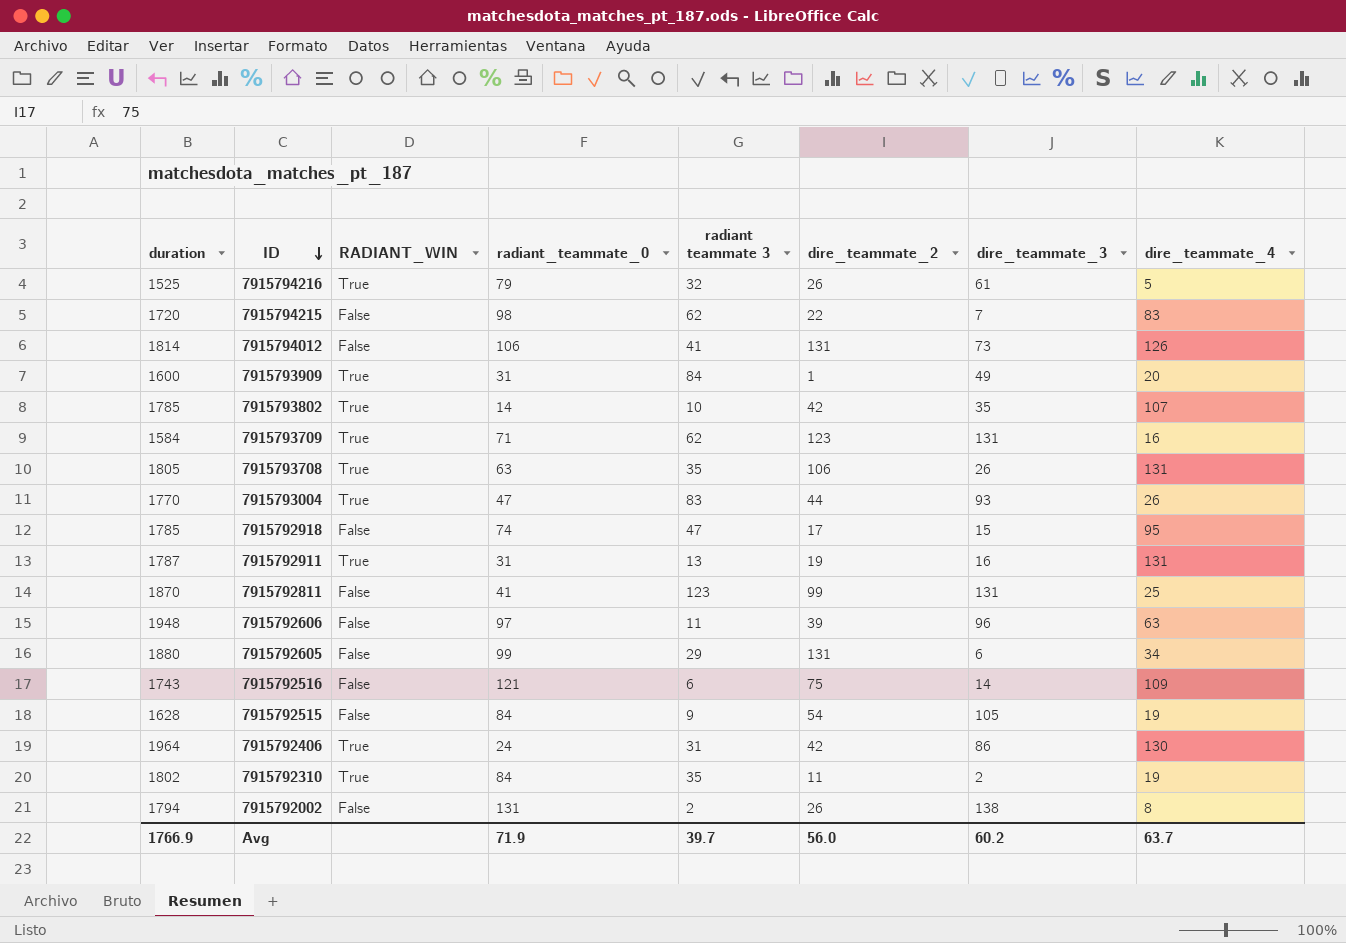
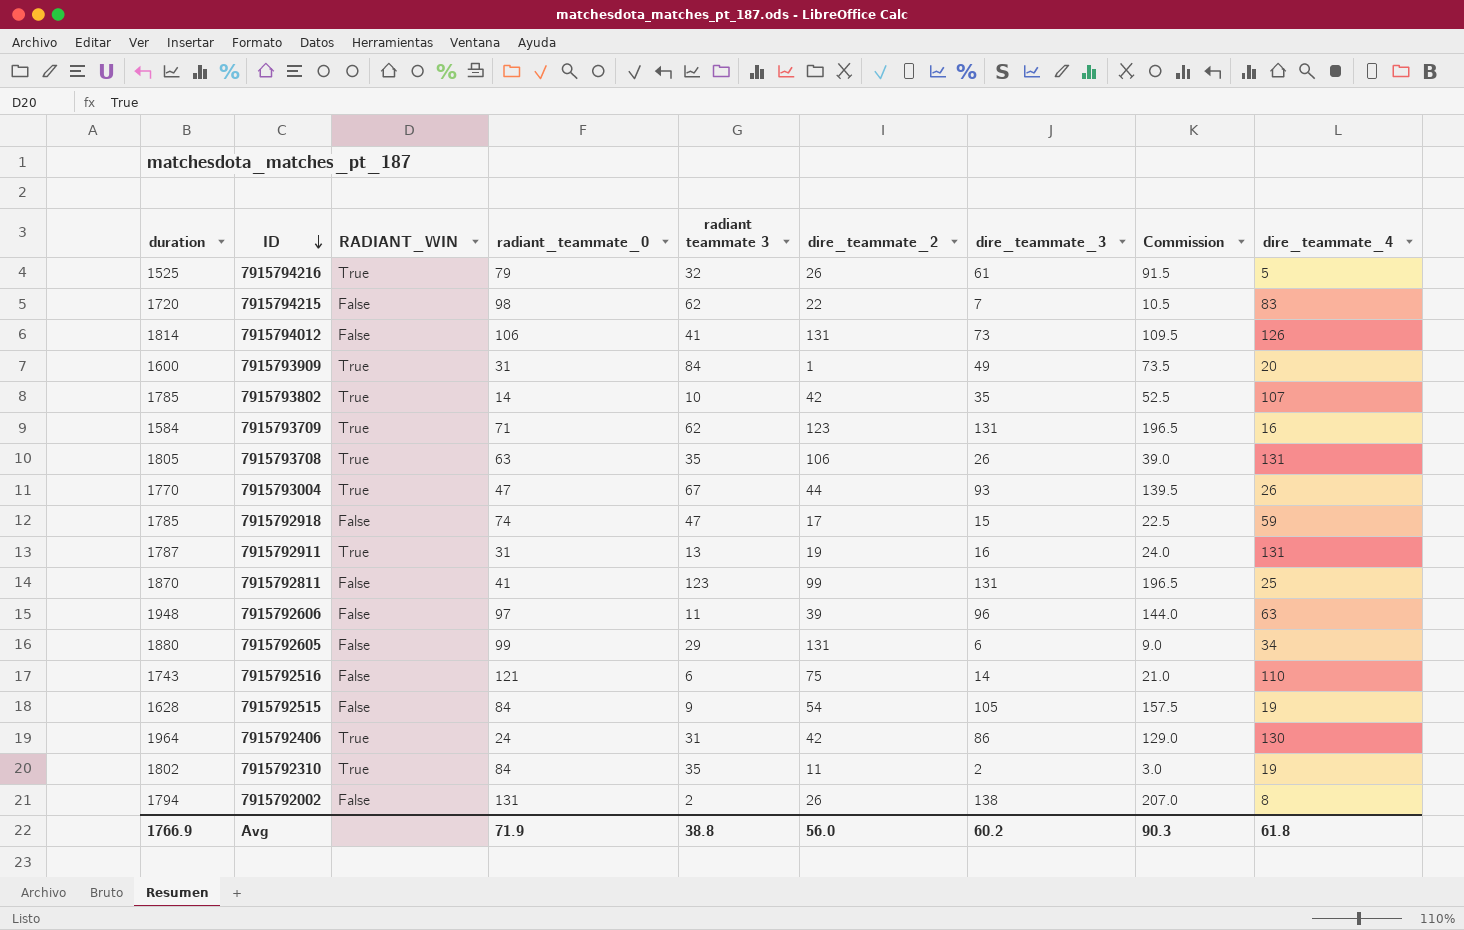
column Commission | formula: none -> [dire_teammate_3] * 1.5
7915793004 | radiant teammate 3: 83 -> 67
7915792918 | dire_teammate_4: 95 -> 59
7915792516 | dire_teammate_4: 109 -> 110
Avg | radiant teammate 3: 39.7 -> 38.8
Avg | dire_teammate_4: 63.7 -> 61.8

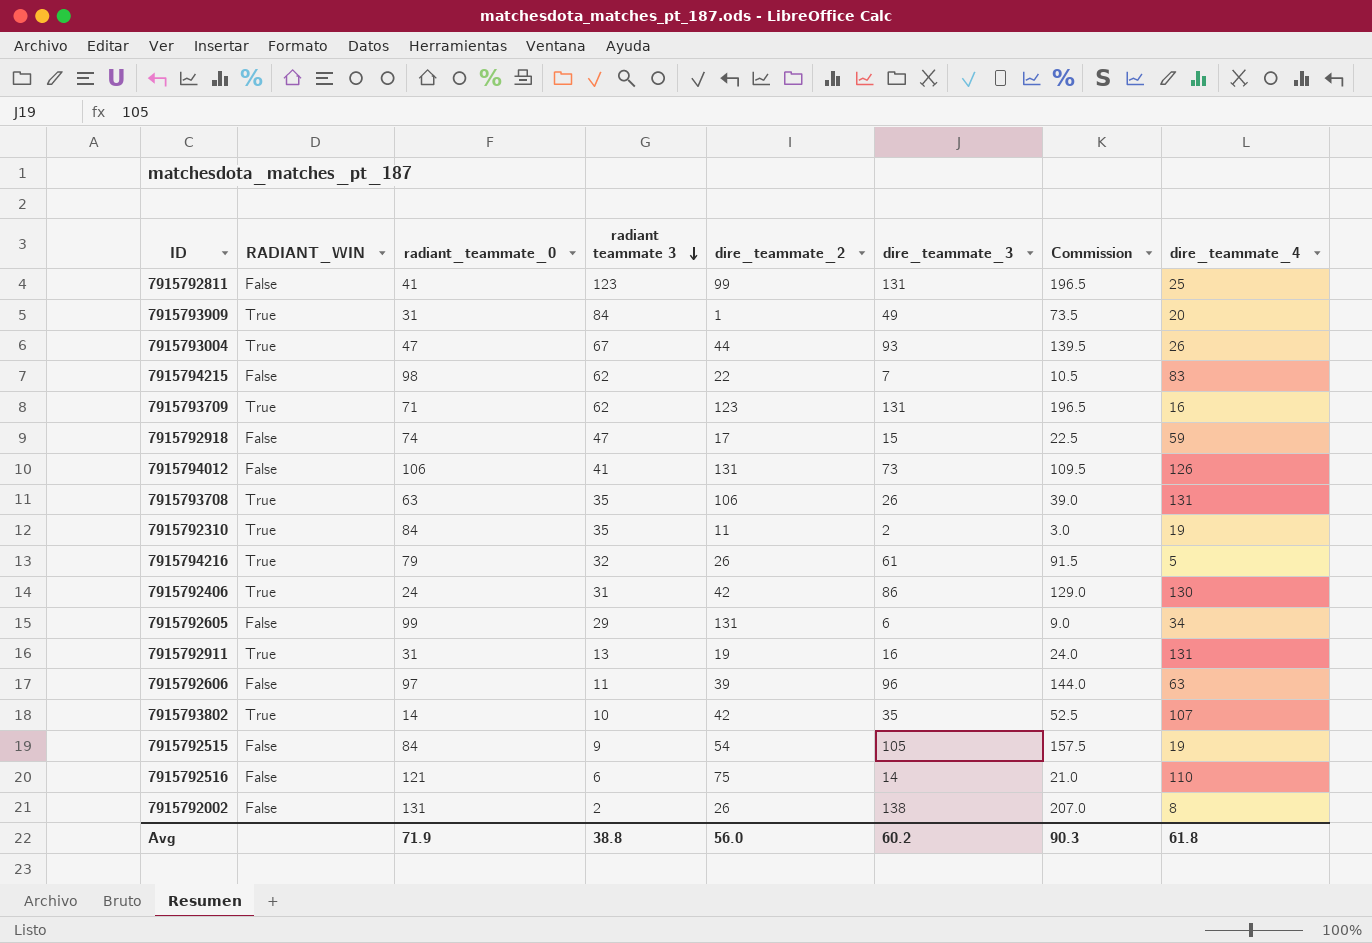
row order: ID descending -> radiant teammate 3 descending
column duration | position: 1 -> none

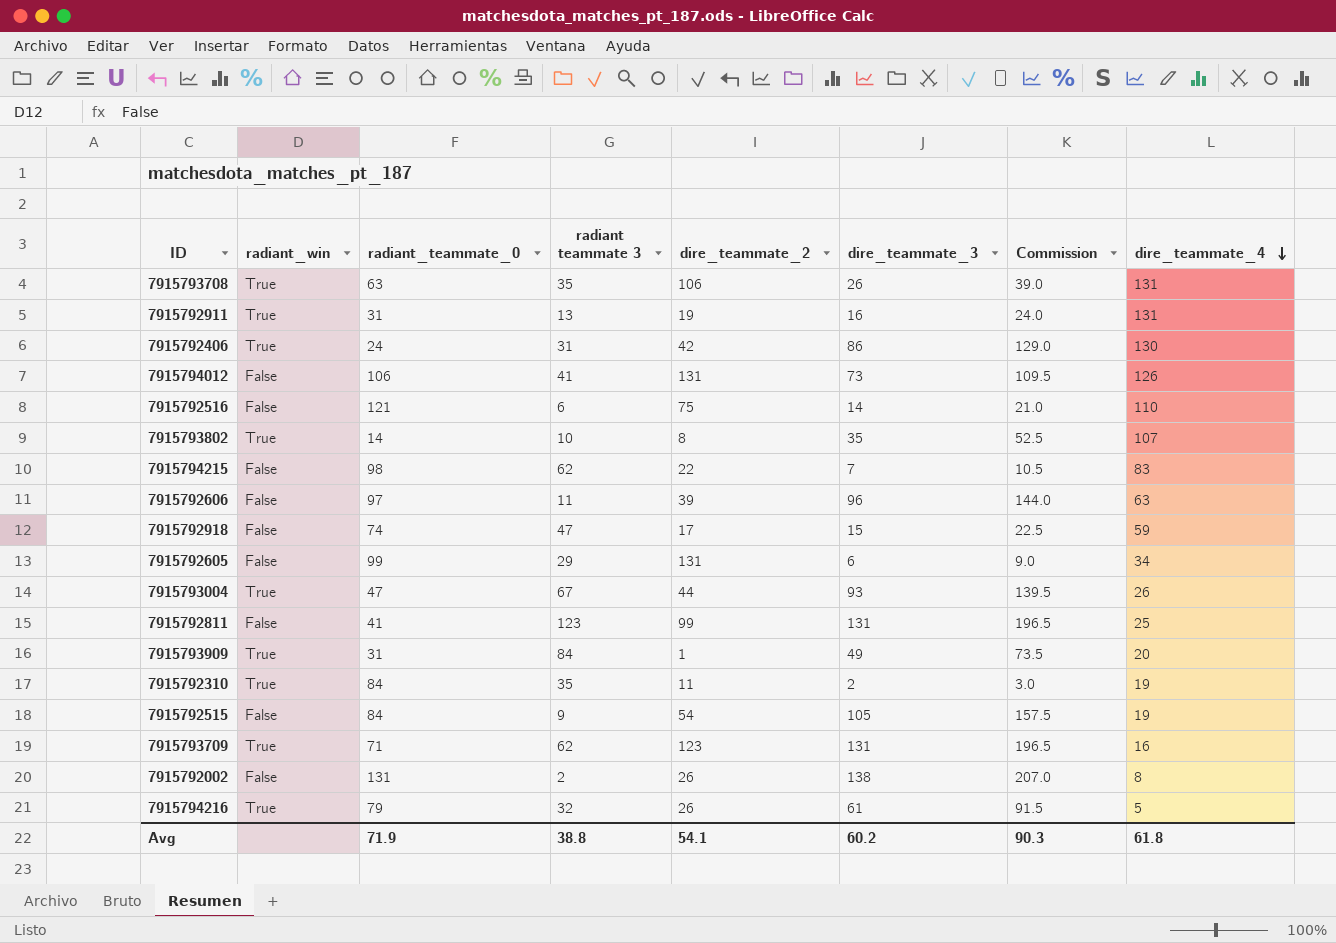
row order: radiant teammate 3 descending -> dire_teammate_4 descending
column name: RADIANT_WIN -> radiant_win
7915793802 | dire_teammate_2: 42 -> 8
Avg | dire_teammate_2: 56.0 -> 54.1

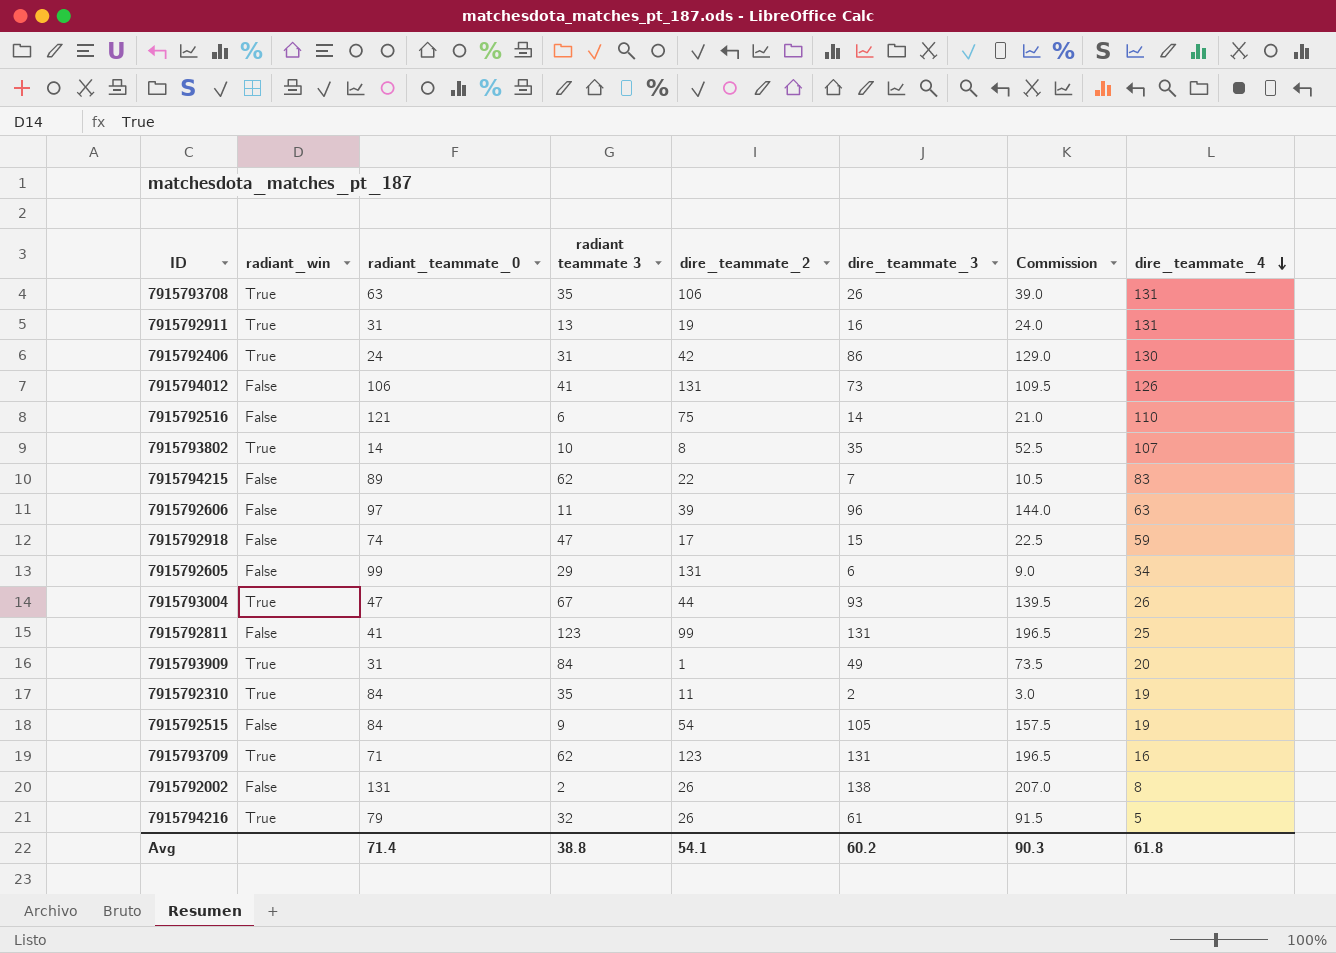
7915794215 | radiant_teammate_0: 98 -> 89
Avg | radiant_teammate_0: 71.9 -> 71.4

